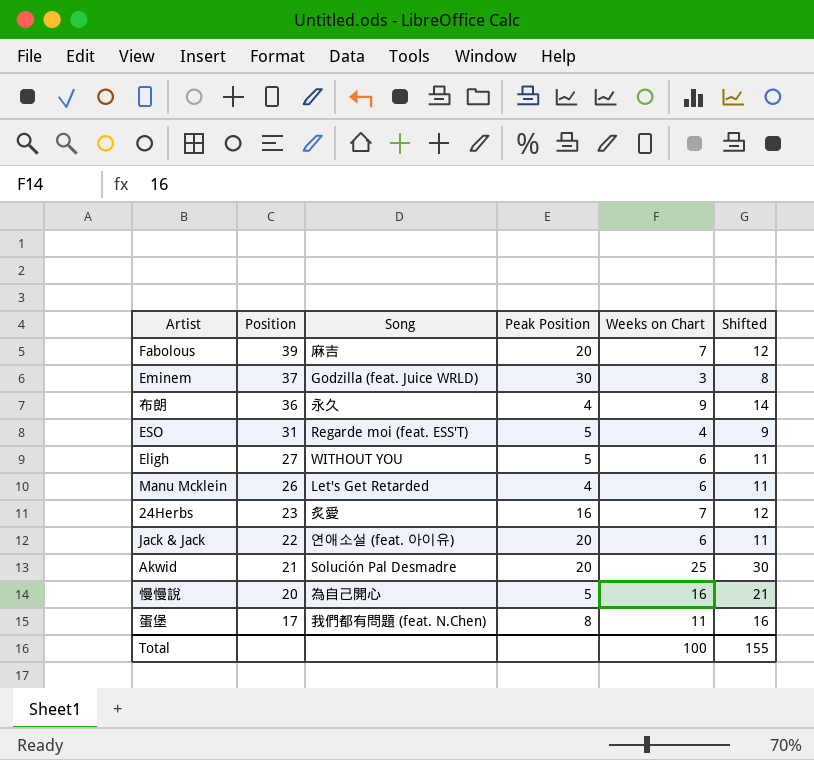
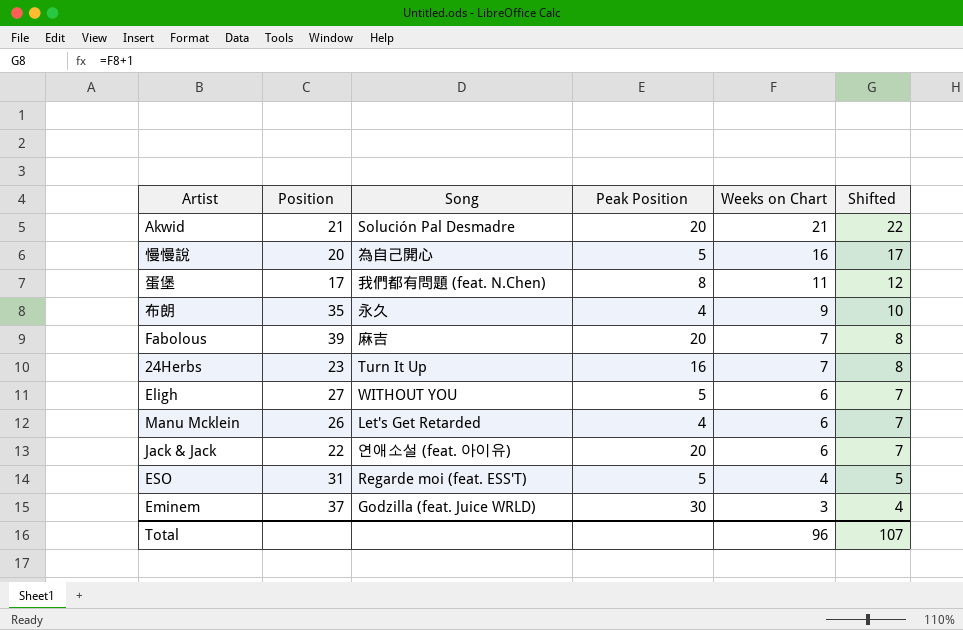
row order: Position descending -> Weeks on Chart descending
column Shifted | formula: [Weeks on Chart] + 5 -> [Weeks on Chart] + 1
Akwid | Weeks on Chart: 25 -> 21
布朗 | Position: 36 -> 35
24Herbs | Song: 炙愛 -> Turn It Up
Total | Weeks on Chart: 100 -> 96
Total | Shifted: 155 -> 107

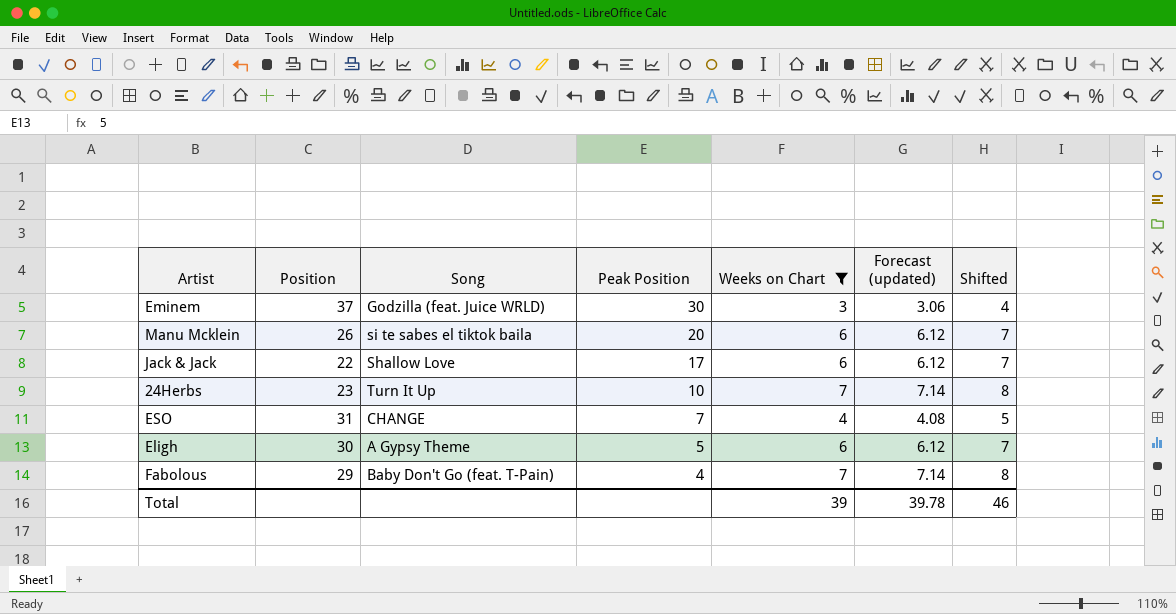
filter: none -> Weeks on Chart <= 7
row order: Weeks on Chart descending -> Peak Position descending
column Forecast (updated) | formula: none -> [Weeks on Chart] * 1.02
Manu Mcklein | Song: Let's Get Retarded -> si te sabes el tiktok baila
Manu Mcklein | Peak Position: 4 -> 20
Jack & Jack | Song: 연애소설 (feat. 아이유) -> Shallow Love
Jack & Jack | Peak Position: 20 -> 17
24Herbs | Peak Position: 16 -> 10
ESO | Song: Regarde moi (feat. ESS'T) -> CHANGE
ESO | Peak Position: 5 -> 7
Eligh | Position: 27 -> 30
Eligh | Song: WITHOUT YOU -> A Gypsy Theme
Fabolous | Position: 39 -> 29
Fabolous | Song: 麻吉 -> Baby Don't Go (feat. T-Pain)
Fabolous | Peak Position: 20 -> 4
Total | Weeks on Chart: 96 -> 39
Total | Shifted: 107 -> 46

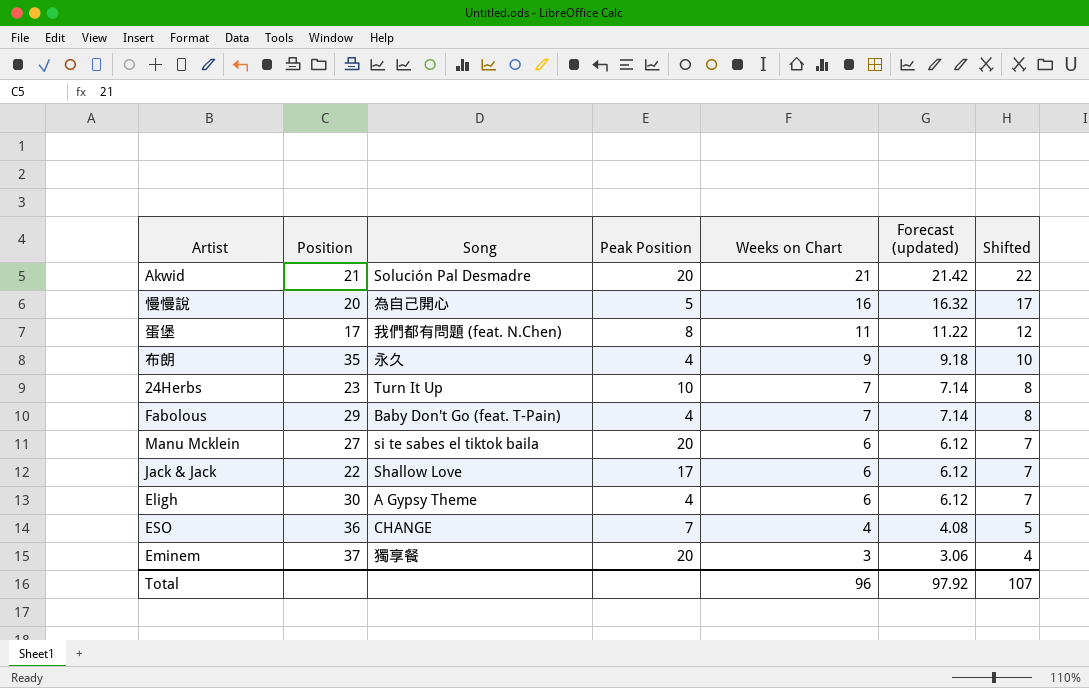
filter: Weeks on Chart <= 7 -> none
row order: Peak Position descending -> Weeks on Chart descending
Manu Mcklein | Position: 26 -> 27
Eligh | Peak Position: 5 -> 4
ESO | Position: 31 -> 36
Eminem | Song: Godzilla (feat. Juice WRLD) -> 獨享餐
Eminem | Peak Position: 30 -> 20
Total | Weeks on Chart: 39 -> 96
Total | Forecast (updated): 39.78 -> 97.92
Total | Shifted: 46 -> 107

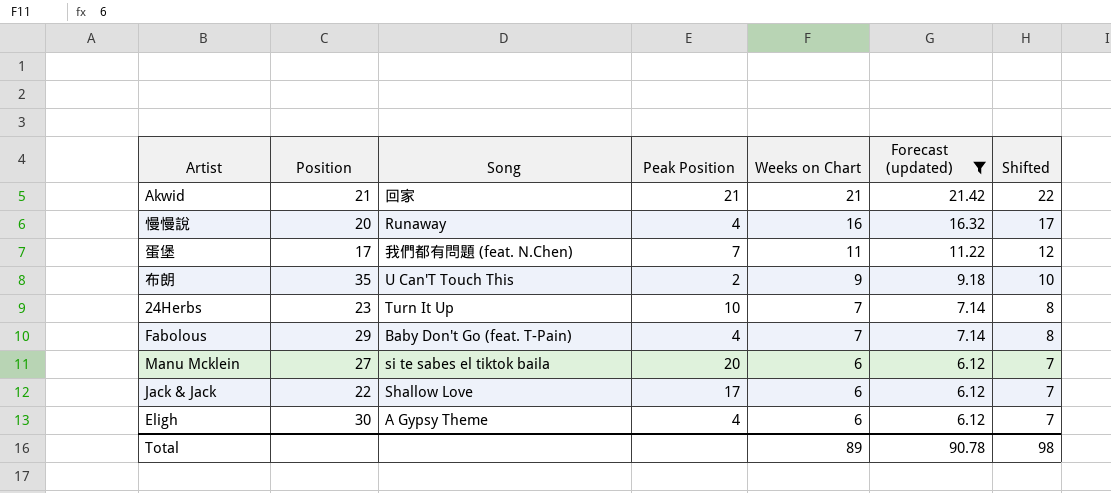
filter: none -> Forecast (updated) >= 6.12
Akwid | Song: Solución Pal Desmadre -> 回家
Akwid | Peak Position: 20 -> 21
慢慢說 | Song: 為自己開心 -> Runaway
慢慢說 | Peak Position: 5 -> 4
蛋堡 | Peak Position: 8 -> 7
布朗 | Song: 永久 -> U Can'T Touch This
布朗 | Peak Position: 4 -> 2
Total | Weeks on Chart: 96 -> 89
Total | Forecast (updated): 97.92 -> 90.78
Total | Shifted: 107 -> 98

